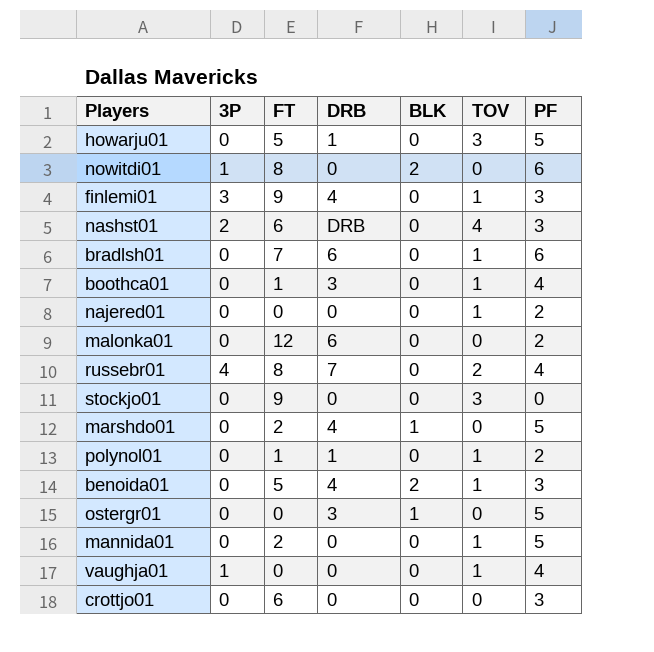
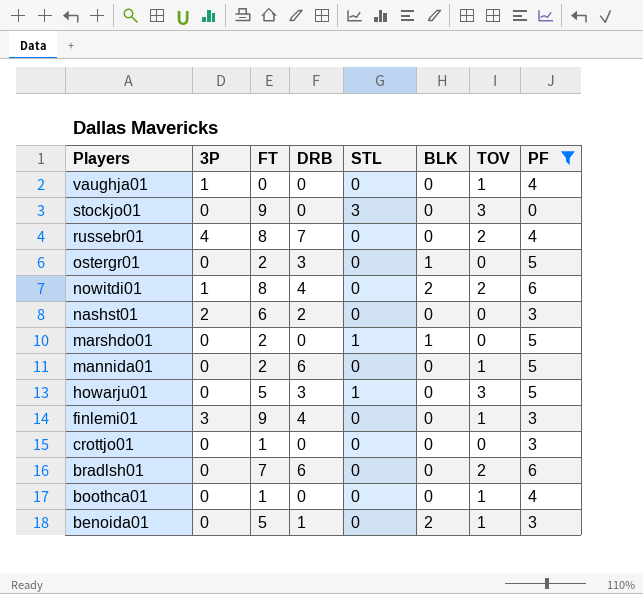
filter: none -> PF != 2
row order: none -> Players descending
column STL | position: none -> 5
ostergr01 | FT: 0 -> 2
nowitdi01 | DRB: 0 -> 4
nowitdi01 | TOV: 0 -> 2
nashst01 | DRB: DRB -> 2
nashst01 | TOV: 4 -> 0
marshdo01 | DRB: 4 -> 0
mannida01 | DRB: 0 -> 6
howarju01 | DRB: 1 -> 3
crottjo01 | FT: 6 -> 1
bradlsh01 | TOV: 1 -> 2
boothca01 | DRB: 3 -> 0
benoida01 | DRB: 4 -> 1

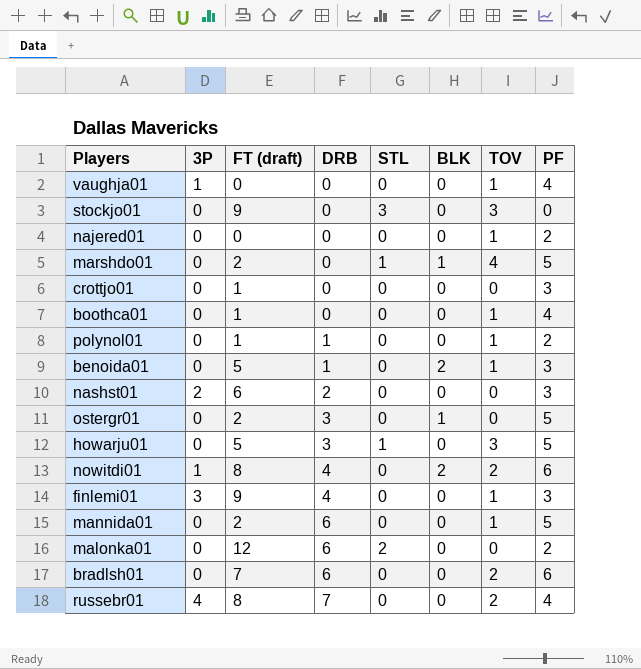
filter: PF != 2 -> none
row order: Players descending -> DRB ascending
column name: FT -> FT (draft)
marshdo01 | TOV: 0 -> 4

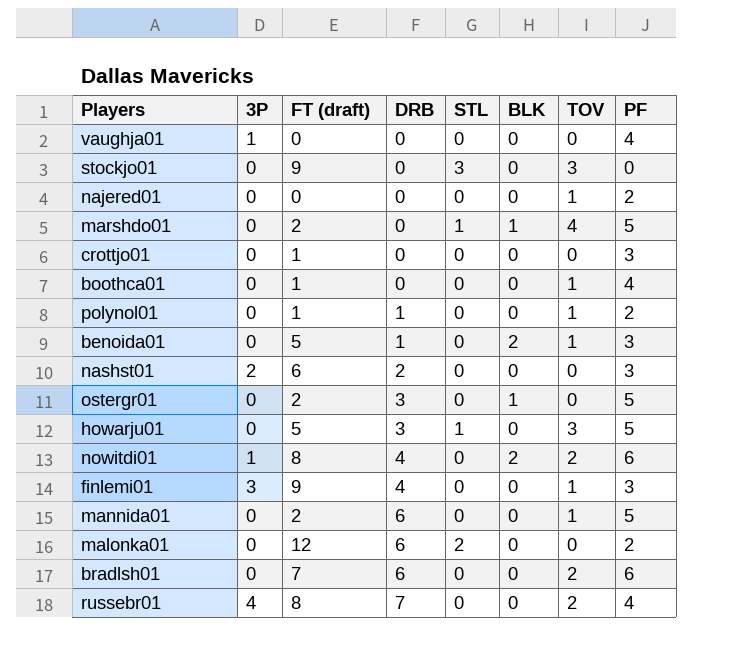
vaughja01 | TOV: 1 -> 0

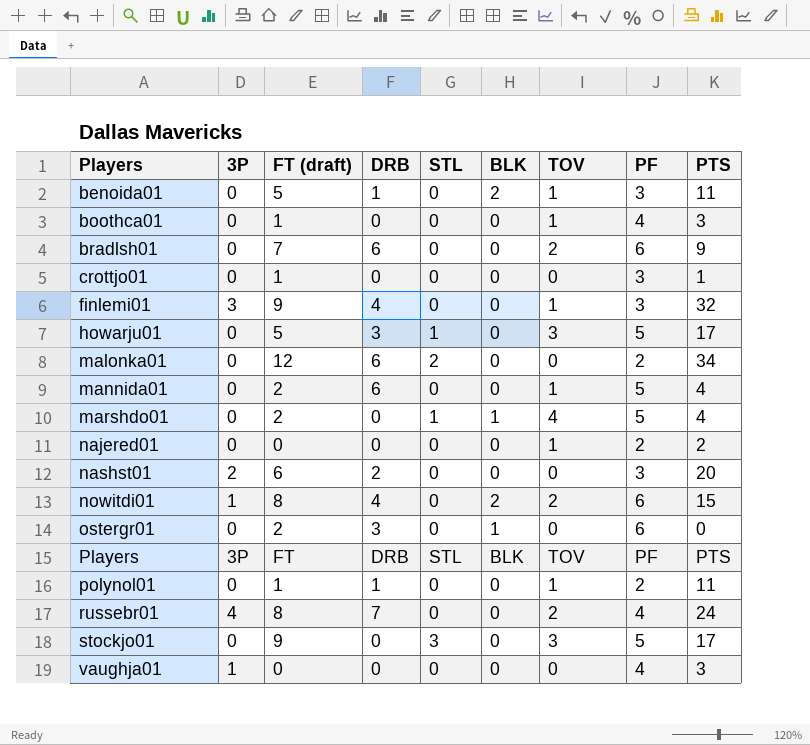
row order: DRB ascending -> Players ascending
column PTS | position: none -> 9
ostergr01 | PF: 5 -> 6
row Players: none -> 3P | FT | DRB | STL | BLK | TOV | PF | PTS
stockjo01 | PF: 0 -> 5

